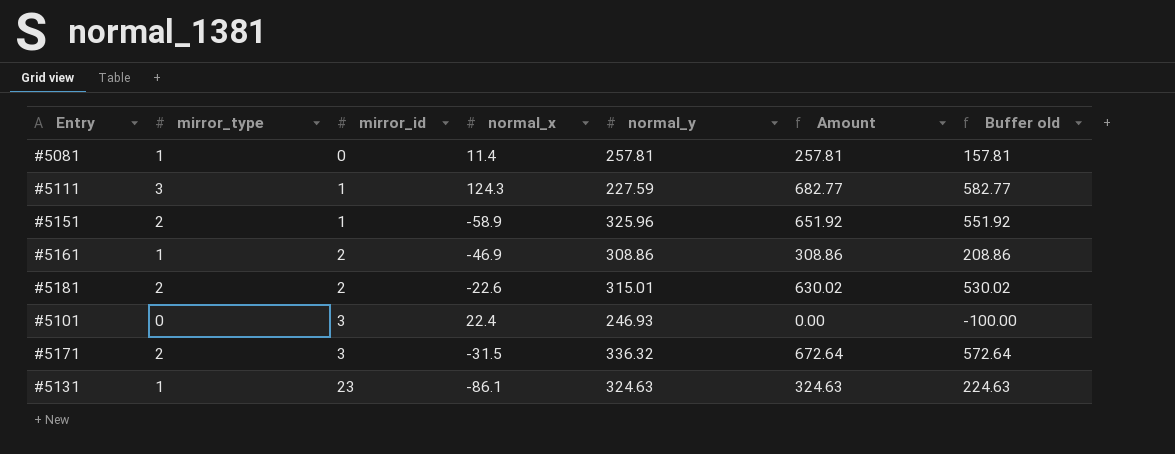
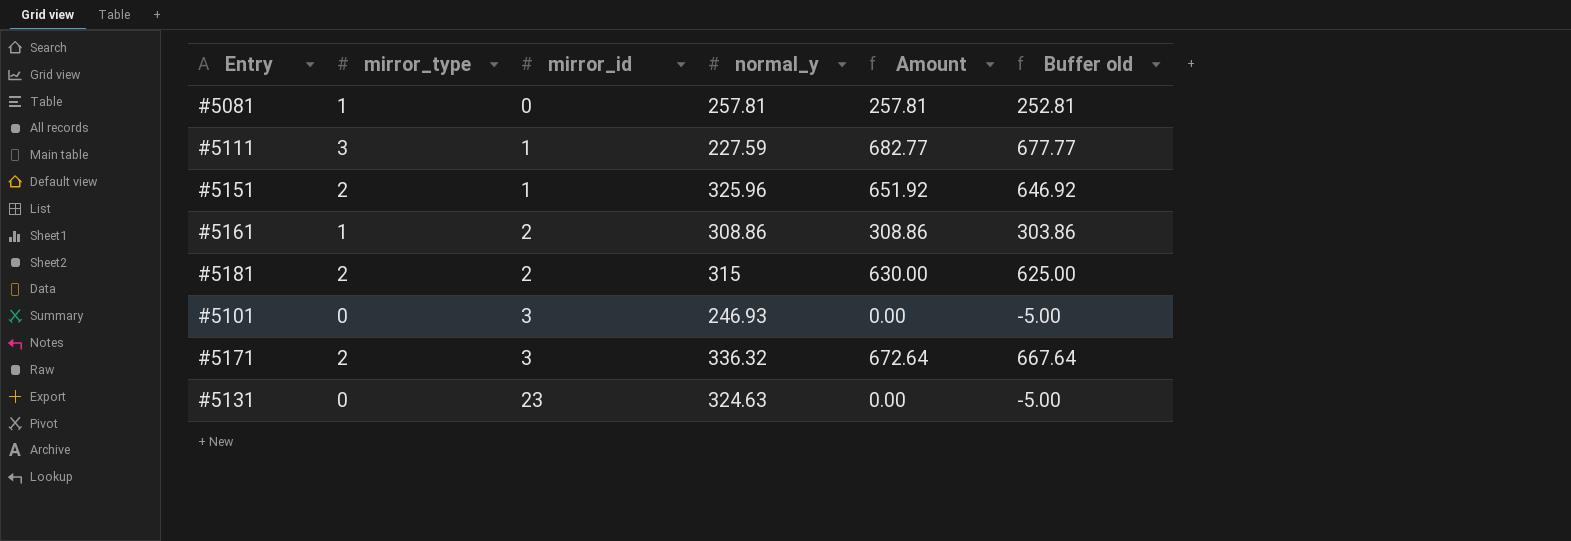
column normal_x | position: 4 -> none
column Buffer old | formula: [Amount] - 100 -> [Amount] - 5
#5181 | normal_y: 315.01 -> 315
#5181 | Amount: 630.02 -> 630.00
#5131 | mirror_type: 1 -> 0
#5131 | Amount: 324.63 -> 0.00

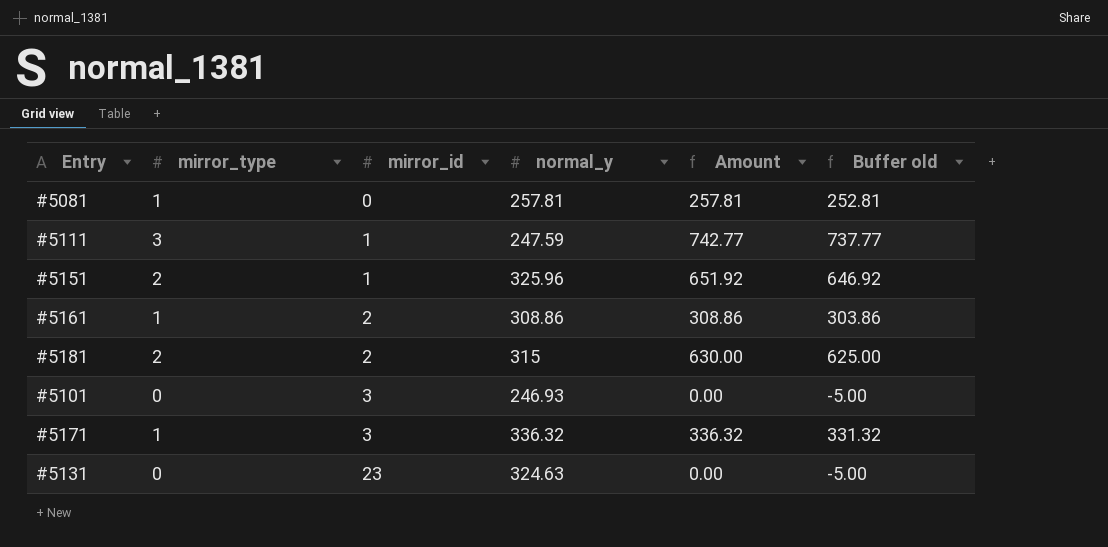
#5111 | normal_y: 227.59 -> 247.59
#5111 | Amount: 682.77 -> 742.77
#5111 | Buffer old: 677.77 -> 737.77
#5171 | mirror_type: 2 -> 1
#5171 | Amount: 672.64 -> 336.32
#5171 | Buffer old: 667.64 -> 331.32

